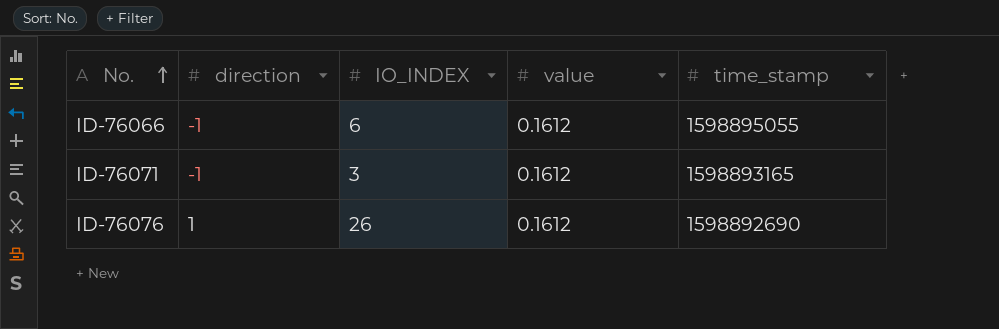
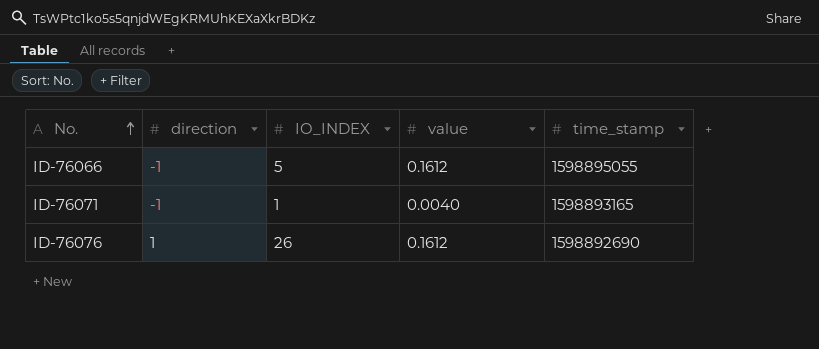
ID-76066 | IO_INDEX: 6 -> 5
ID-76071 | IO_INDEX: 3 -> 1
ID-76071 | value: 0.1612 -> 0.0040

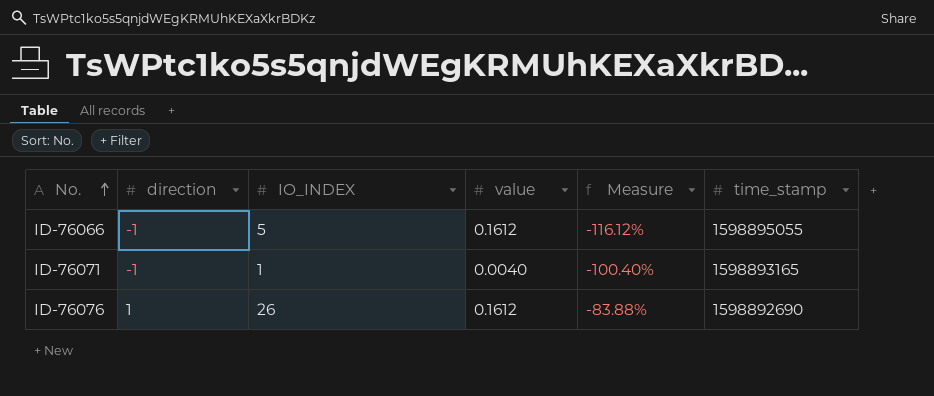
column Measure | formula: none -> ([value] - [direction]) / [direction]

